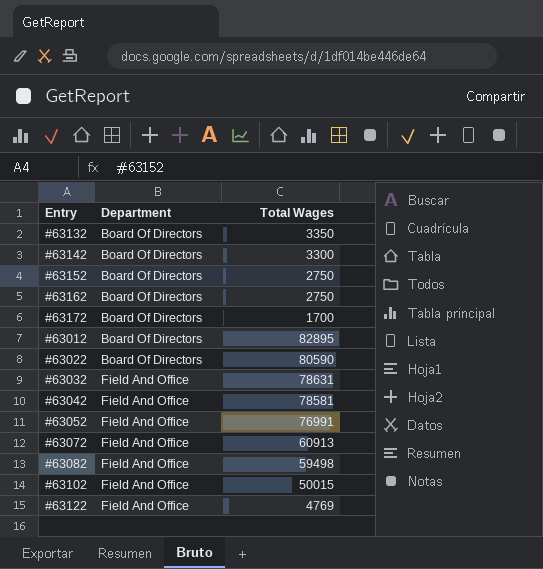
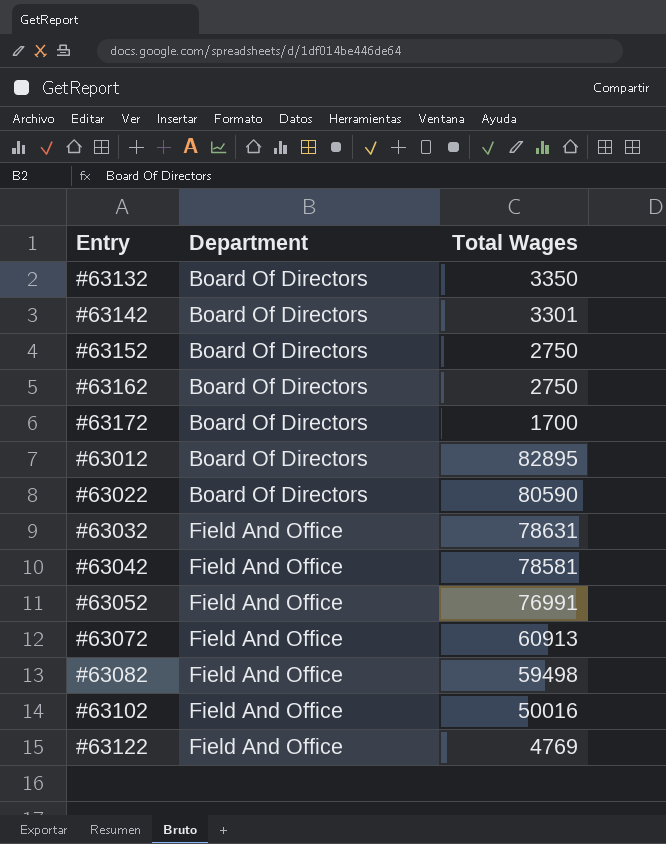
#63142 | Total Wages: 3300 -> 3301
#63102 | Total Wages: 50015 -> 50016

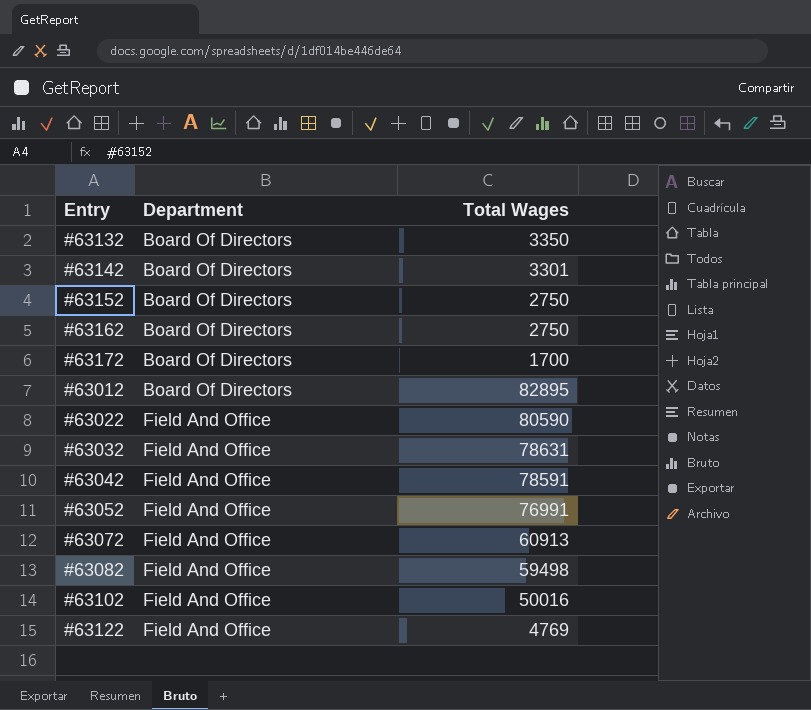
#63022 | Department: Board Of Directors -> Field And Office
#63042 | Total Wages: 78581 -> 78591

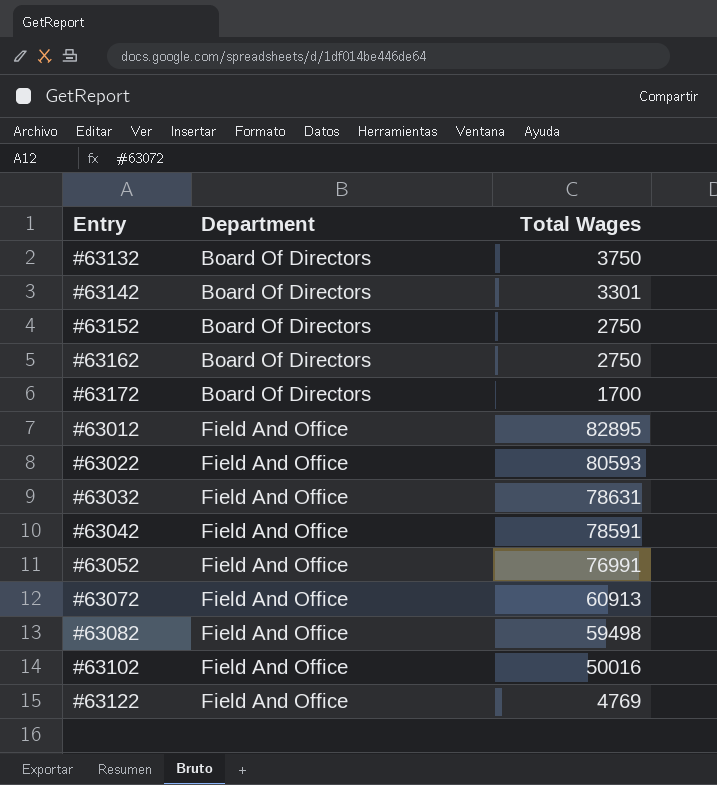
#63132 | Total Wages: 3350 -> 3750
#63012 | Department: Board Of Directors -> Field And Office
#63022 | Total Wages: 80590 -> 80593

